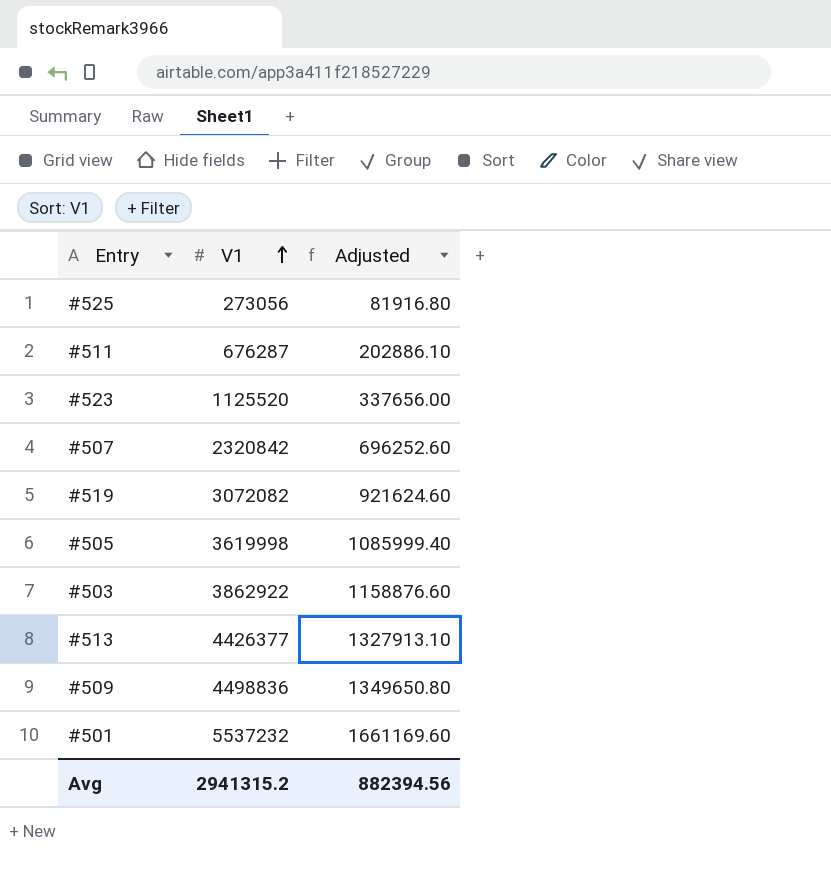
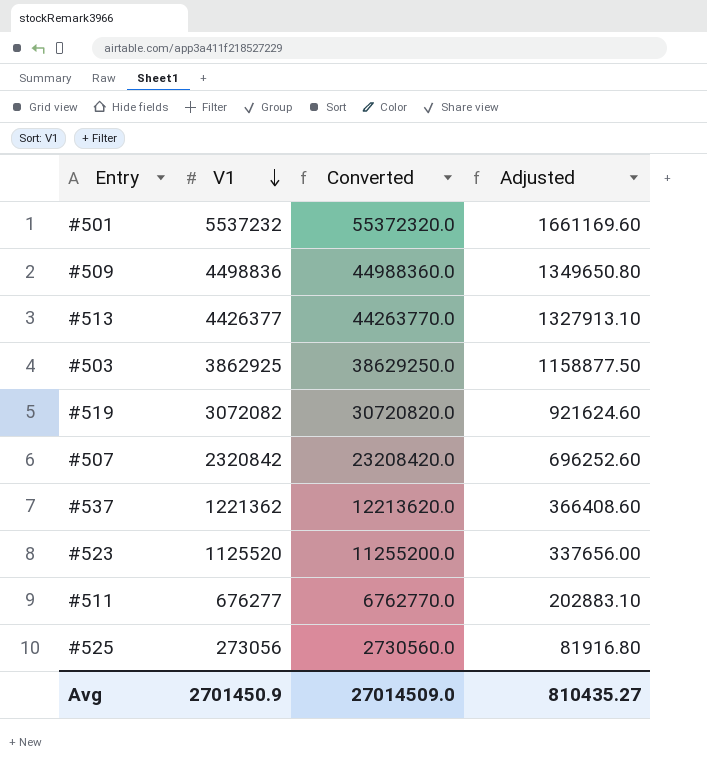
row order: V1 ascending -> V1 descending
column Converted | formula: none -> [V1] * 10
row #505: 3619998 | 1085999.40 -> none
#503 | V1: 3862922 -> 3862925
#503 | Adjusted: 1158876.60 -> 1158877.50
row #537: none -> 1221362 | 12213620.0 | 366408.60
#511 | V1: 676287 -> 676277
#511 | Adjusted: 202886.10 -> 202883.10
Avg | V1: 2941315.2 -> 2701450.9
Avg | Adjusted: 882394.56 -> 810435.27

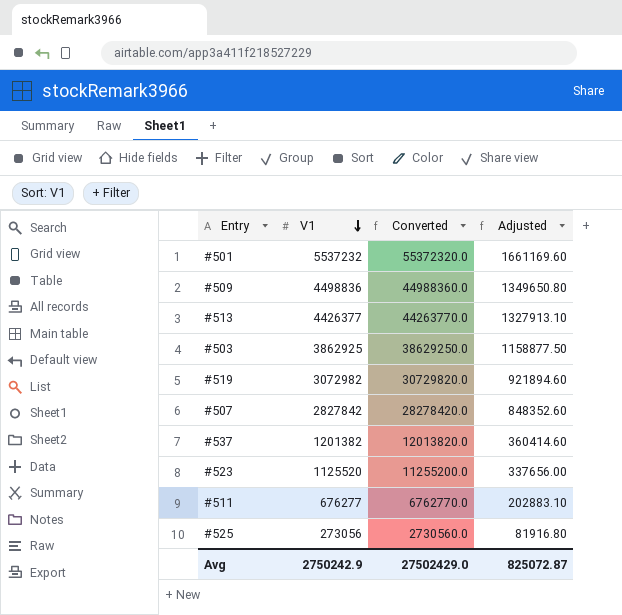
#519 | V1: 3072082 -> 3072982
#519 | Converted: 30720820.0 -> 30729820.0
#519 | Adjusted: 921624.60 -> 921894.60
#507 | V1: 2320842 -> 2827842
#507 | Converted: 23208420.0 -> 28278420.0
#507 | Adjusted: 696252.60 -> 848352.60
#537 | V1: 1221362 -> 1201382
#537 | Converted: 12213620.0 -> 12013820.0
#537 | Adjusted: 366408.60 -> 360414.60
Avg | V1: 2701450.9 -> 2750242.9
Avg | Converted: 27014509.0 -> 27502429.0
Avg | Adjusted: 810435.27 -> 825072.87

